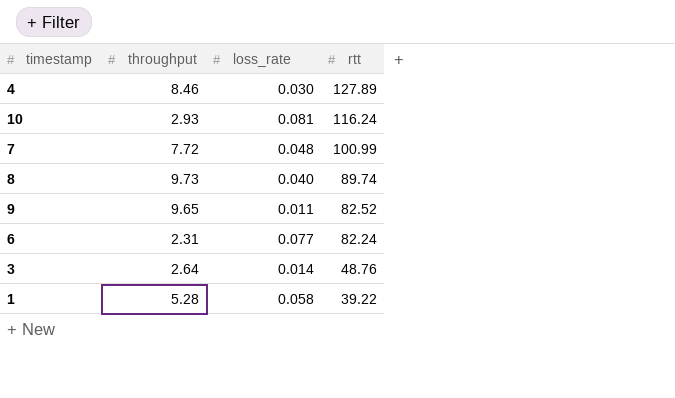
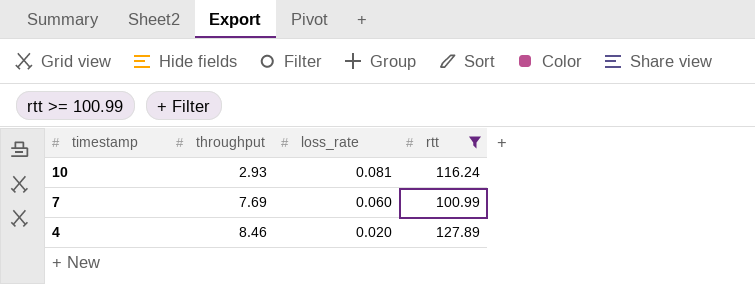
filter: none -> rtt >= 100.99
row order: rtt descending -> timestamp descending
7 | throughput: 7.72 -> 7.69
7 | loss_rate: 0.048 -> 0.060
4 | loss_rate: 0.030 -> 0.020

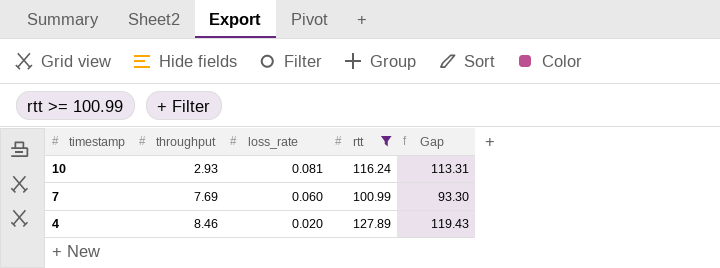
column Gap | formula: none -> [rtt] - [throughput]

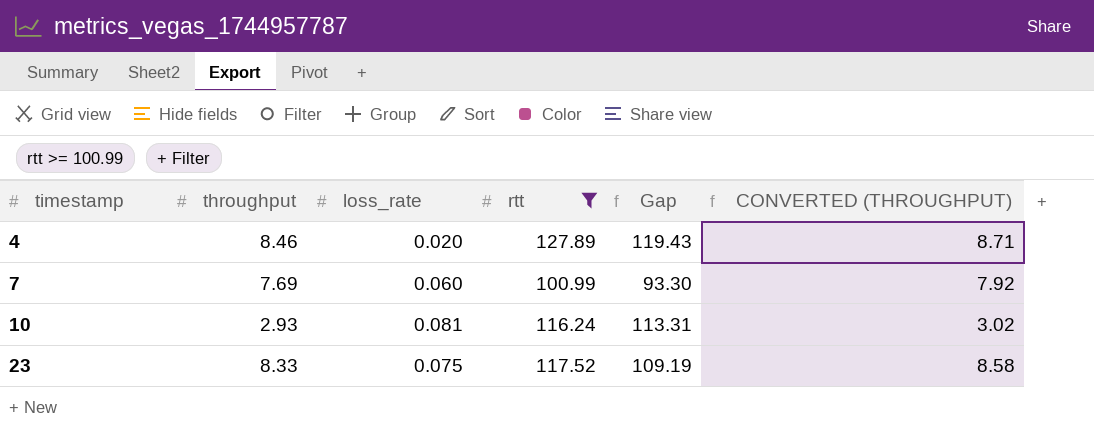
row order: timestamp descending -> timestamp ascending
column CONVERTED (THROUGHPUT) | formula: none -> [throughput] * 1.03
row 23: none -> 8.33 | 0.075 | 117.52 | 109.19 | 8.58

